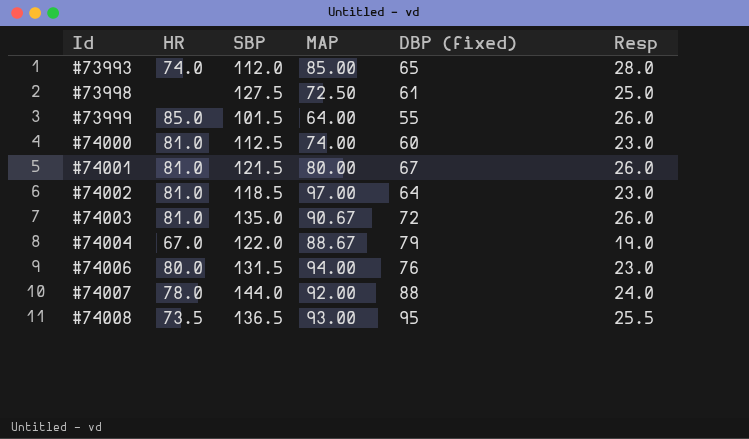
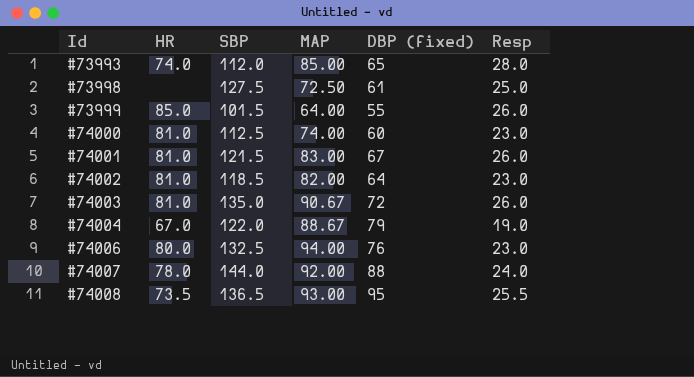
#74001 | MAP: 80.00 -> 83.00
#74002 | MAP: 97.00 -> 82.00
#74006 | SBP: 131.5 -> 132.5

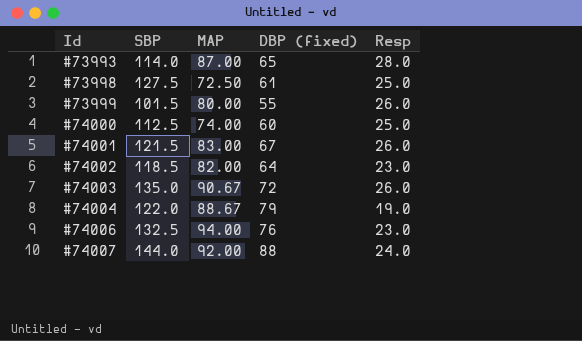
column HR | position: 2 -> none
row #74008: 73.5 | 136.5 | 93.00 | 95 | 25.5 -> none
#73993 | SBP: 112.0 -> 114.0
#73993 | MAP: 85.00 -> 87.00
#73999 | MAP: 64.00 -> 80.00
#74000 | Resp: 23.0 -> 25.0

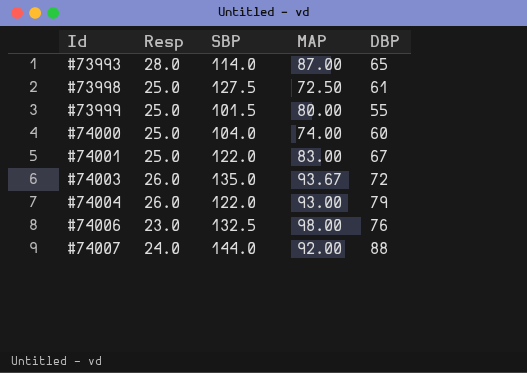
column Resp | position: 5 -> 2
column name: DBP (fixed) -> DBP
row #74002: 118.5 | 82.00 | 64 | 23.0 -> none
#73999 | Resp: 26.0 -> 25.0
#74000 | SBP: 112.5 -> 104.0
#74001 | Resp: 26.0 -> 25.0
#74001 | SBP: 121.5 -> 122.0
#74003 | MAP: 90.67 -> 93.67
#74004 | Resp: 19.0 -> 26.0
#74004 | MAP: 88.67 -> 93.00
#74006 | MAP: 94.00 -> 98.00

